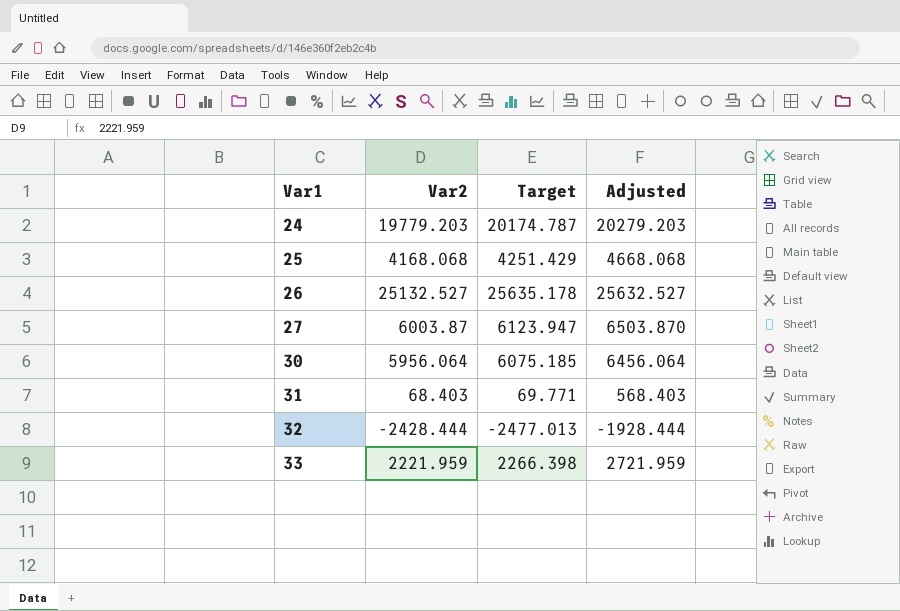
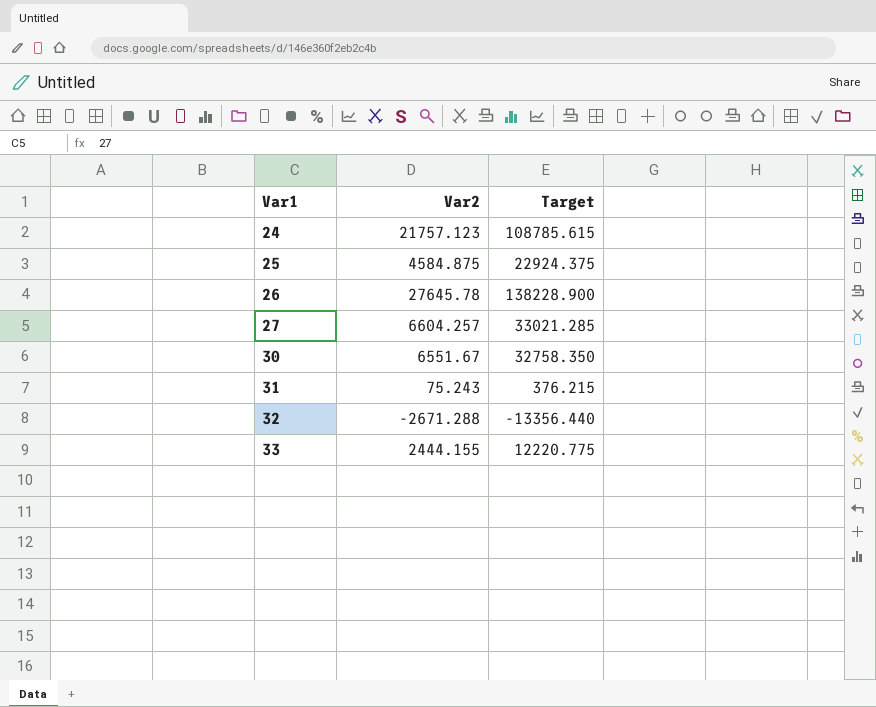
column Adjusted | formula: [Var2] + 500 -> none
column Target | formula: [Var2] * 1.02 -> [Var2] * 5
24 | Var2: 19779.203 -> 21757.123
25 | Var2: 4168.068 -> 4584.875
26 | Var2: 25132.527 -> 27645.78
27 | Var2: 6003.87 -> 6604.257
30 | Var2: 5956.064 -> 6551.67
31 | Var2: 68.403 -> 75.243
32 | Var2: -2428.444 -> -2671.288
33 | Var2: 2221.959 -> 2444.155

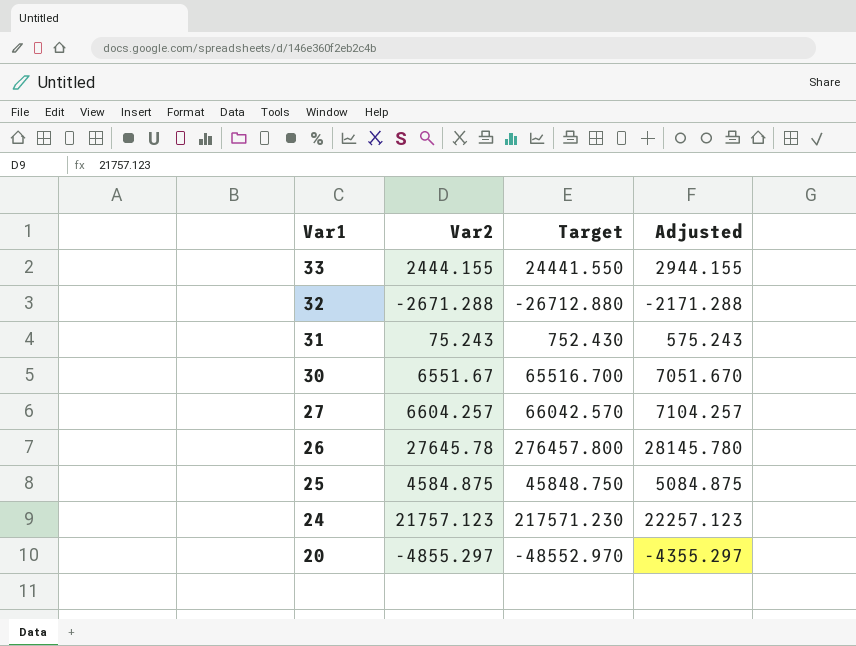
row order: Var1 ascending -> Var1 descending
column Target | formula: [Var2] * 5 -> [Var2] * 10
column Adjusted | formula: none -> [Var2] + 500
row 20: none -> -4855.297 | -48552.970 | -4355.297

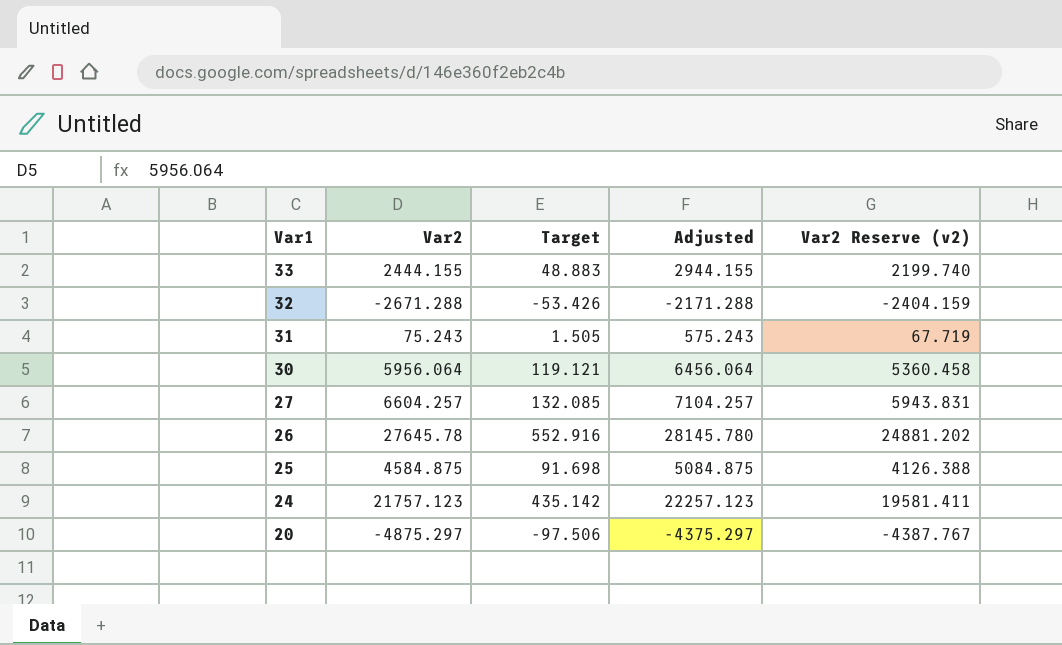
column Target | formula: [Var2] * 10 -> [Var2] * 0.02
column Var2 Reserve (v2) | formula: none -> [Var2] * 0.9
30 | Var2: 6551.67 -> 5956.064
30 | Adjusted: 7051.670 -> 6456.064
20 | Var2: -4855.297 -> -4875.297
20 | Adjusted: -4355.297 -> -4375.297

